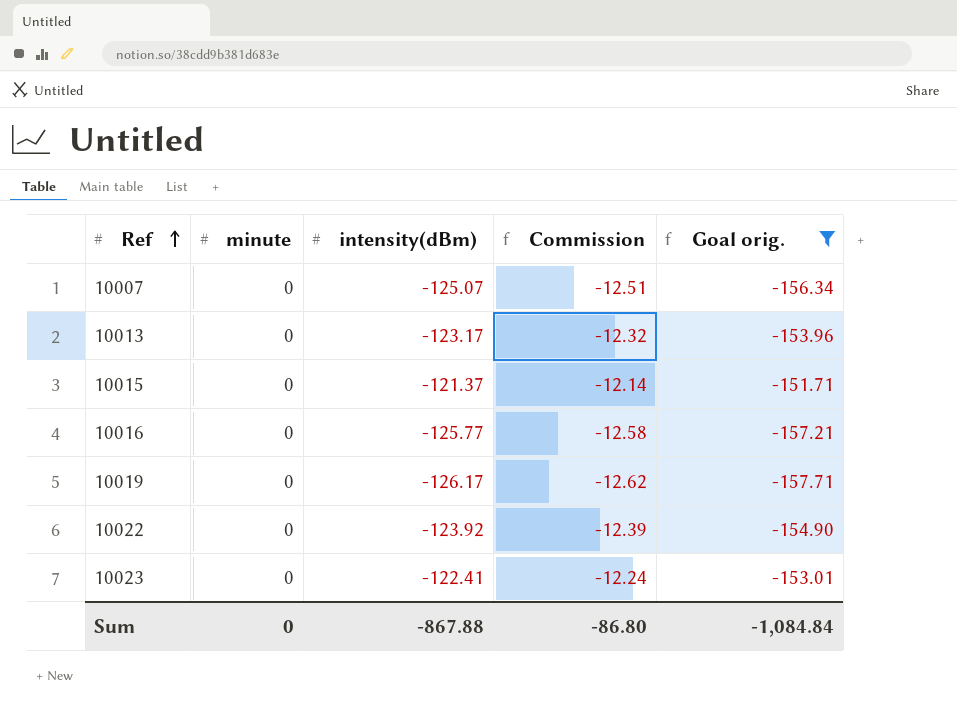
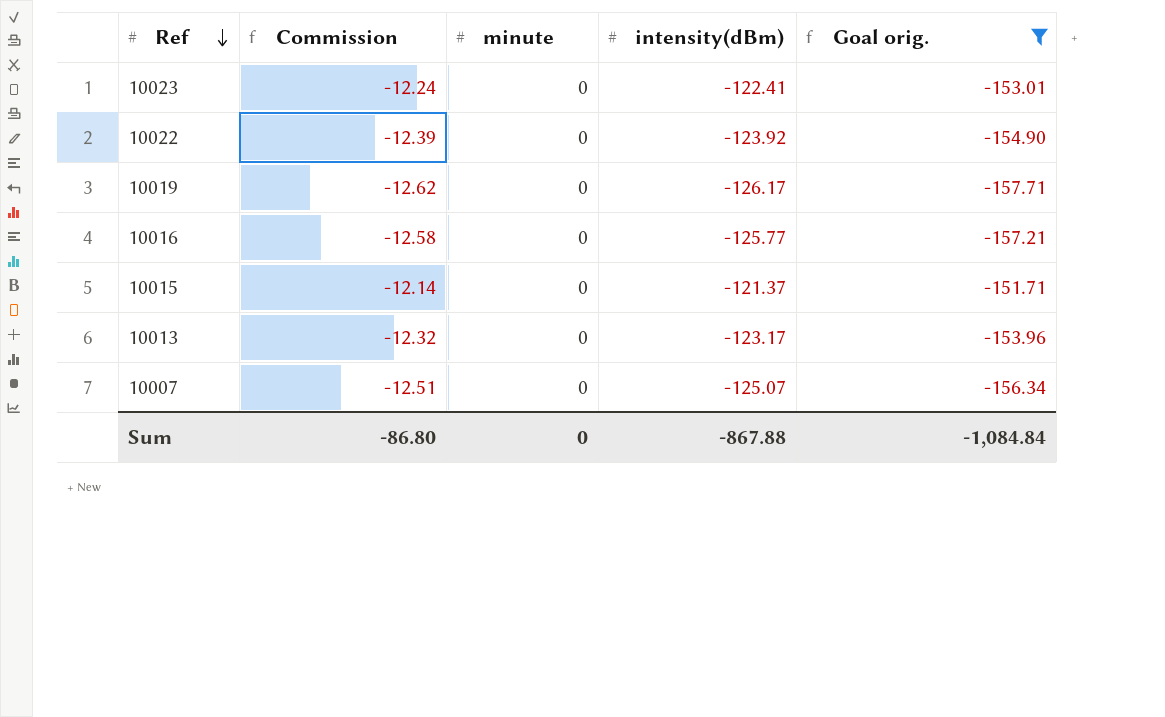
row order: Ref ascending -> Ref descending
column Commission | position: 4 -> 2

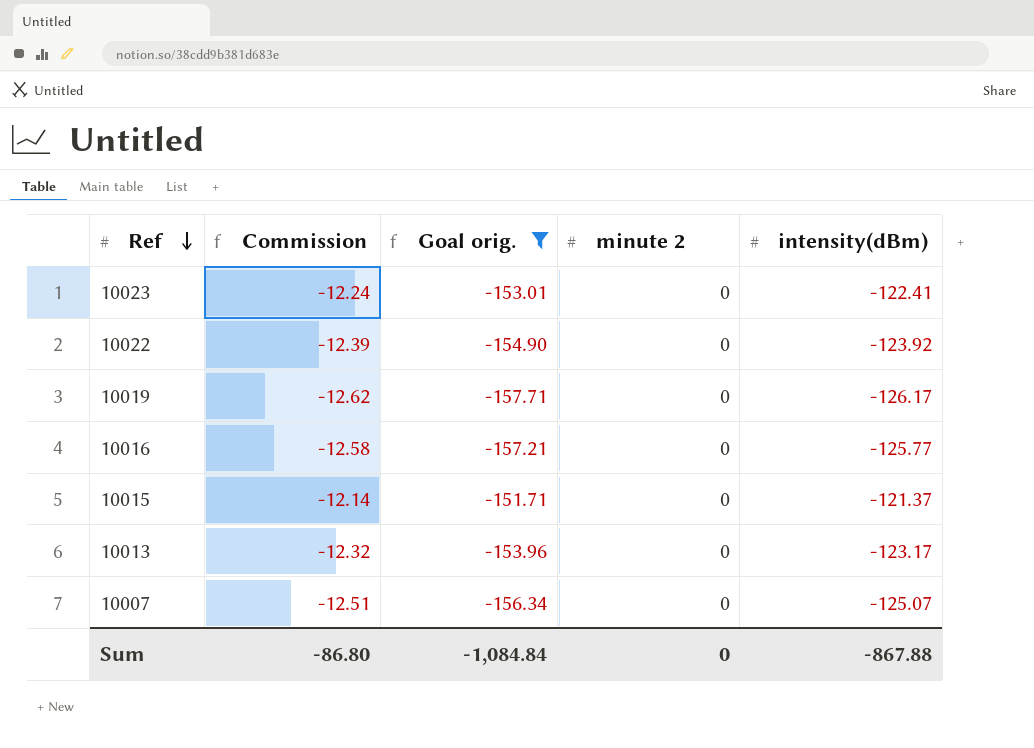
column Goal orig. | position: 5 -> 3
column name: minute -> minute 2

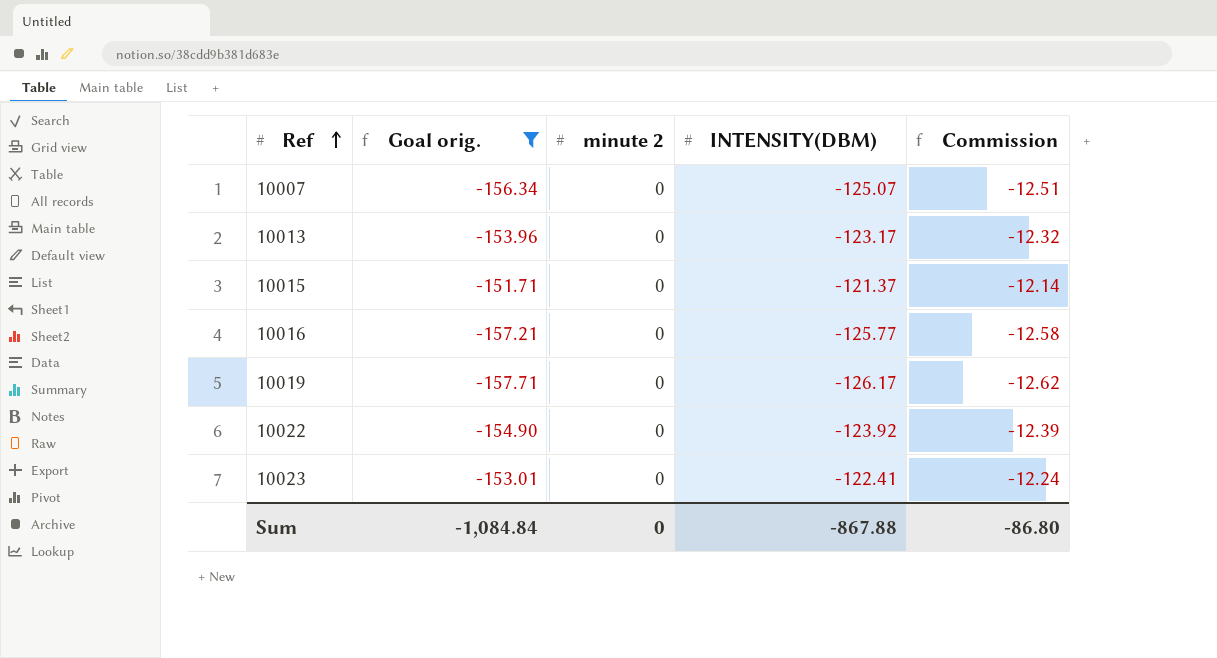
row order: Ref descending -> Ref ascending
column name: intensity(dBm) -> INTENSITY(DBM)
column Commission | position: 2 -> 5

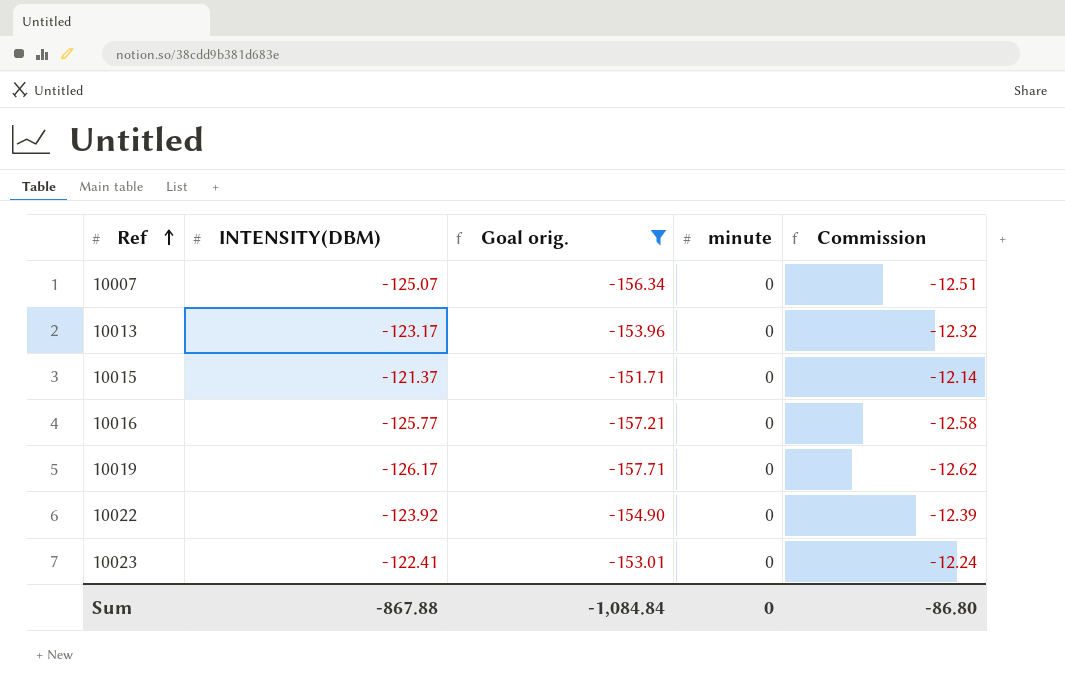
column INTENSITY(DBM) | position: 4 -> 2
column name: minute 2 -> minute

